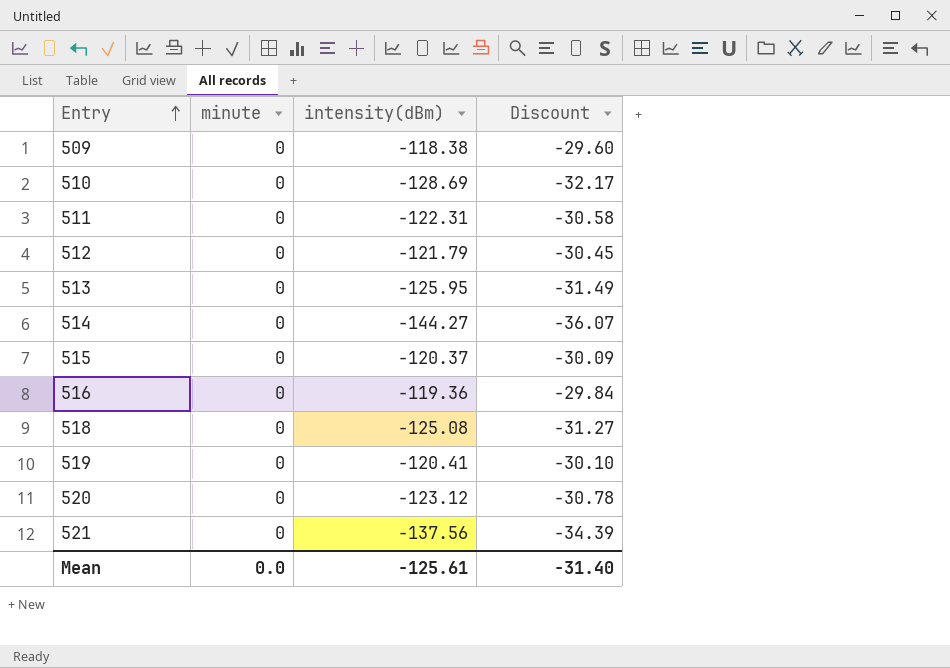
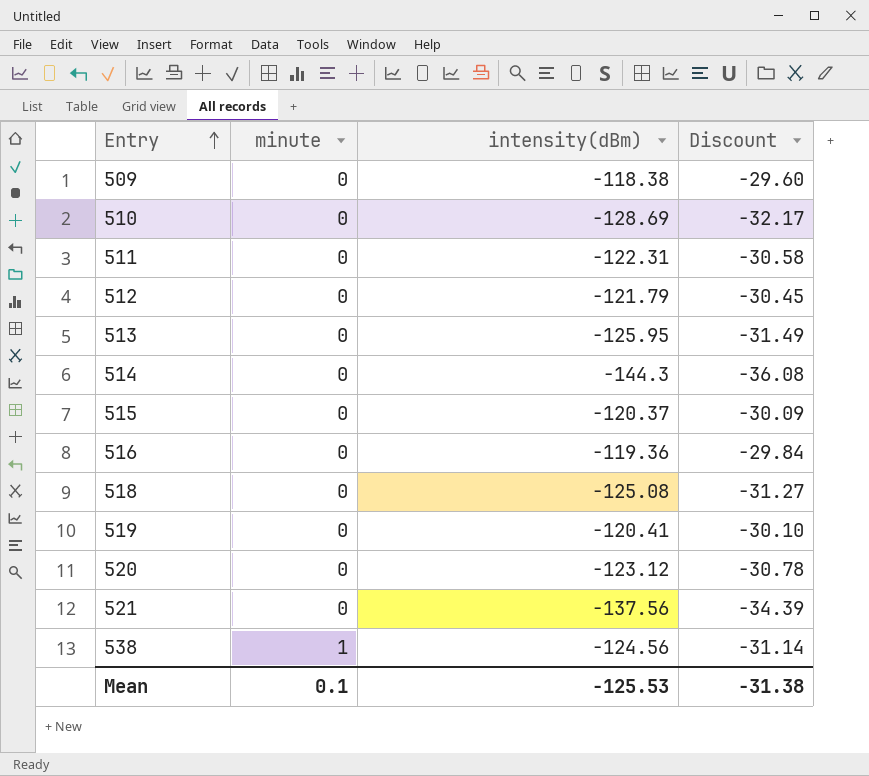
514 | intensity(dBm): -144.27 -> -144.3
514 | Discount: -36.07 -> -36.08
row 538: none -> 1 | -124.56 | -31.14
Mean | minute: 0.0 -> 0.1
Mean | intensity(dBm): -125.61 -> -125.53
Mean | Discount: -31.40 -> -31.38

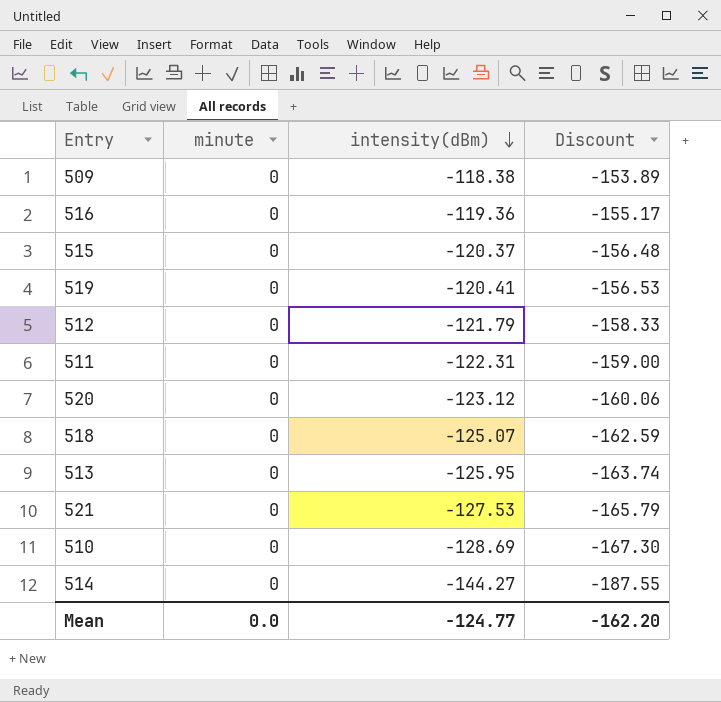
row order: Entry ascending -> intensity(dBm) descending
column Discount | formula: [intensity(dBm)] * 0.25 -> [intensity(dBm)] * 1.3
row 538: 1 | -124.56 | -31.14 -> none
518 | intensity(dBm): -125.08 -> -125.07
521 | intensity(dBm): -137.56 -> -127.53
514 | intensity(dBm): -144.3 -> -144.27
Mean | minute: 0.1 -> 0.0
Mean | intensity(dBm): -125.53 -> -124.77
Mean | Discount: -31.38 -> -162.20

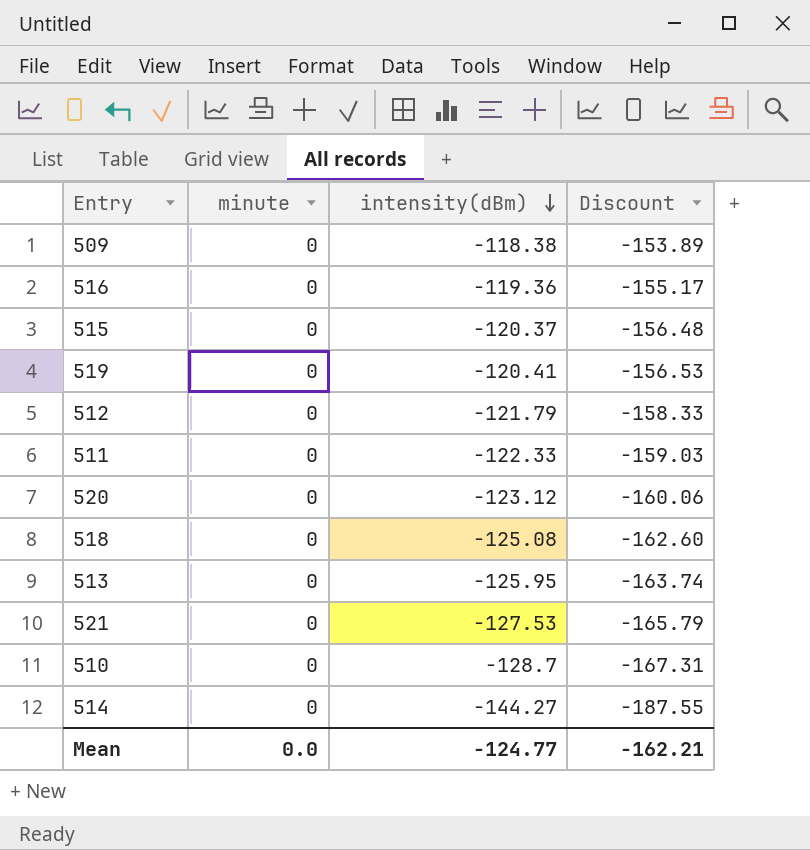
511 | intensity(dBm): -122.31 -> -122.33
511 | Discount: -159.00 -> -159.03
518 | intensity(dBm): -125.07 -> -125.08
518 | Discount: -162.59 -> -162.60
510 | intensity(dBm): -128.69 -> -128.7
510 | Discount: -167.30 -> -167.31
Mean | Discount: -162.20 -> -162.21

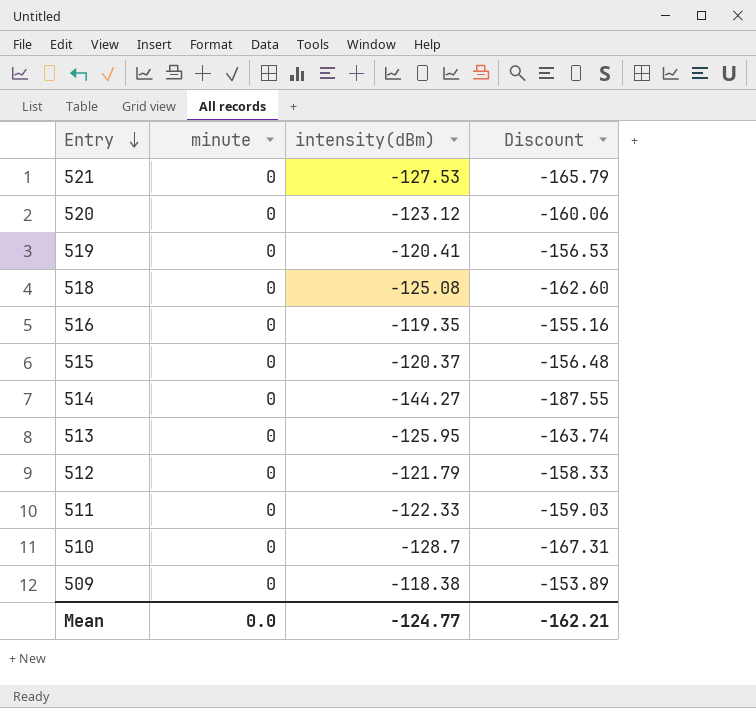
row order: intensity(dBm) descending -> Entry descending
516 | intensity(dBm): -119.36 -> -119.35
516 | Discount: -155.17 -> -155.16

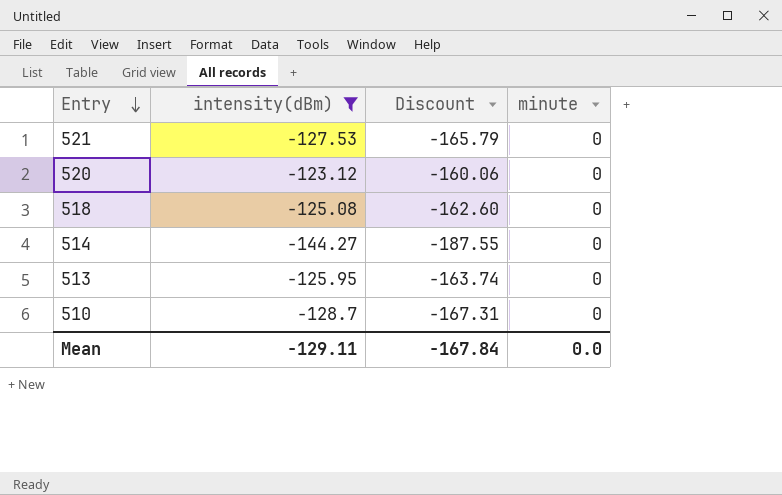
filter: none -> intensity(dBm) <= -123.12
column minute | position: 2 -> 4
Mean | intensity(dBm): -124.77 -> -129.11
Mean | Discount: -162.21 -> -167.84

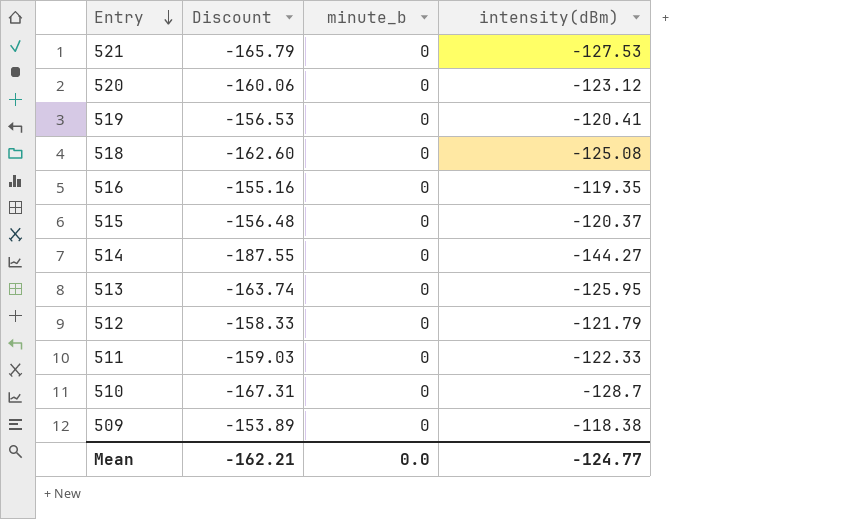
filter: intensity(dBm) <= -123.12 -> none
column name: minute -> minute_b
column intensity(dBm) | position: 2 -> 4
Mean | Discount: -167.84 -> -162.21
Mean | intensity(dBm): -129.11 -> -124.77

